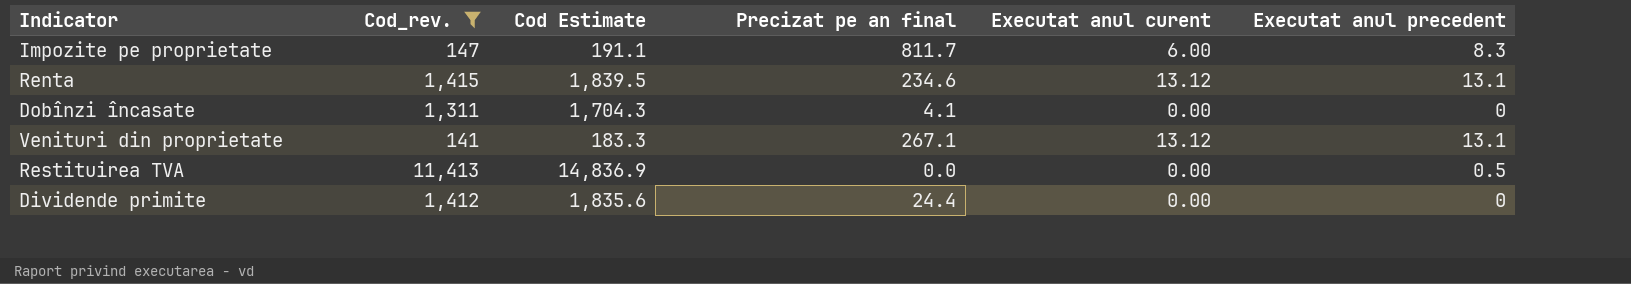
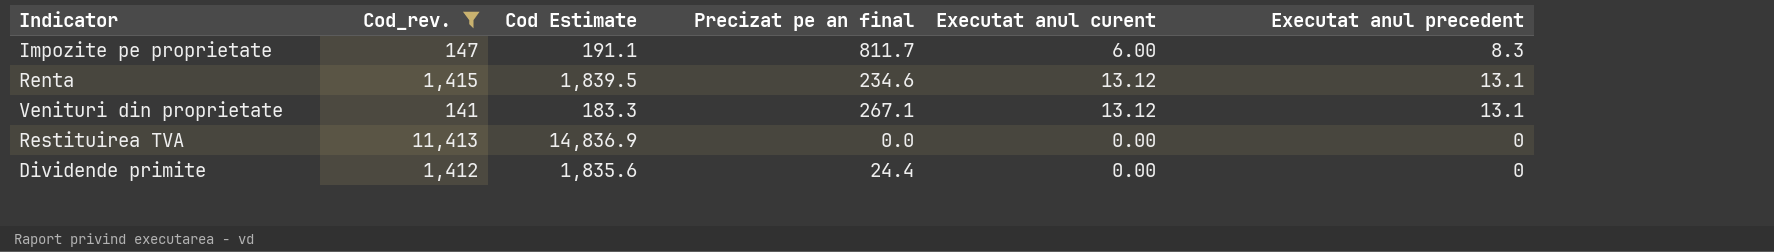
row Dobînzi încasate: 1,311 | 1,704.3 | 4.1 | 0.00 | 0 -> none
Restituirea TVA | Executat anul precedent: 0.5 -> 0

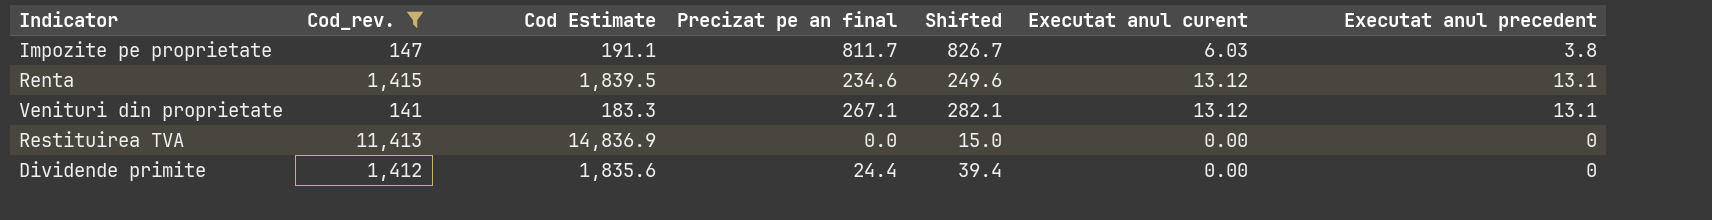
column Shifted | formula: none -> [Precizat pe an final] + 15
Impozite pe proprietate | Executat anul curent: 6.00 -> 6.03
Impozite pe proprietate | Executat anul precedent: 8.3 -> 3.8

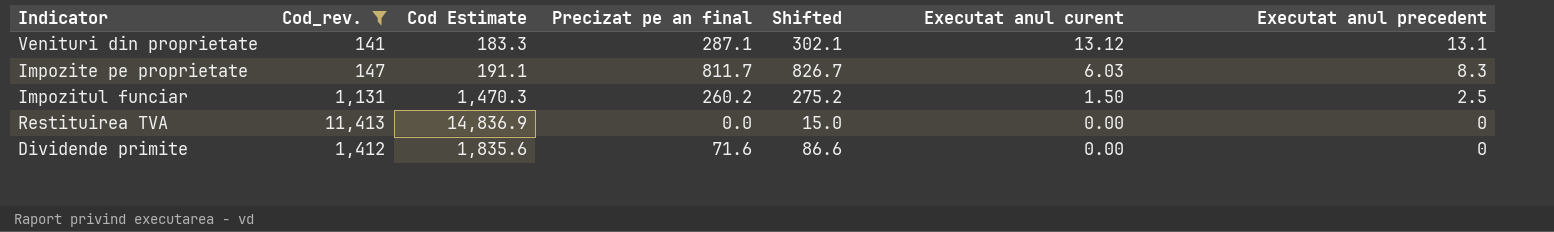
row order: none -> Executat anul curent descending
row Renta: 1,415 | 1,839.5 | 234.6 | 249.6 | 13.12 | 13.1 -> none
Venituri din proprietate | Precizat pe an final: 267.1 -> 287.1
Venituri din proprietate | Shifted: 282.1 -> 302.1
Impozite pe proprietate | Executat anul precedent: 3.8 -> 8.3
row Impozitul funciar: none -> 1,131 | 1,470.3 | 260.2 | 275.2 | 1.50 | 2.5
Dividende primite | Precizat pe an final: 24.4 -> 71.6
Dividende primite | Shifted: 39.4 -> 86.6

